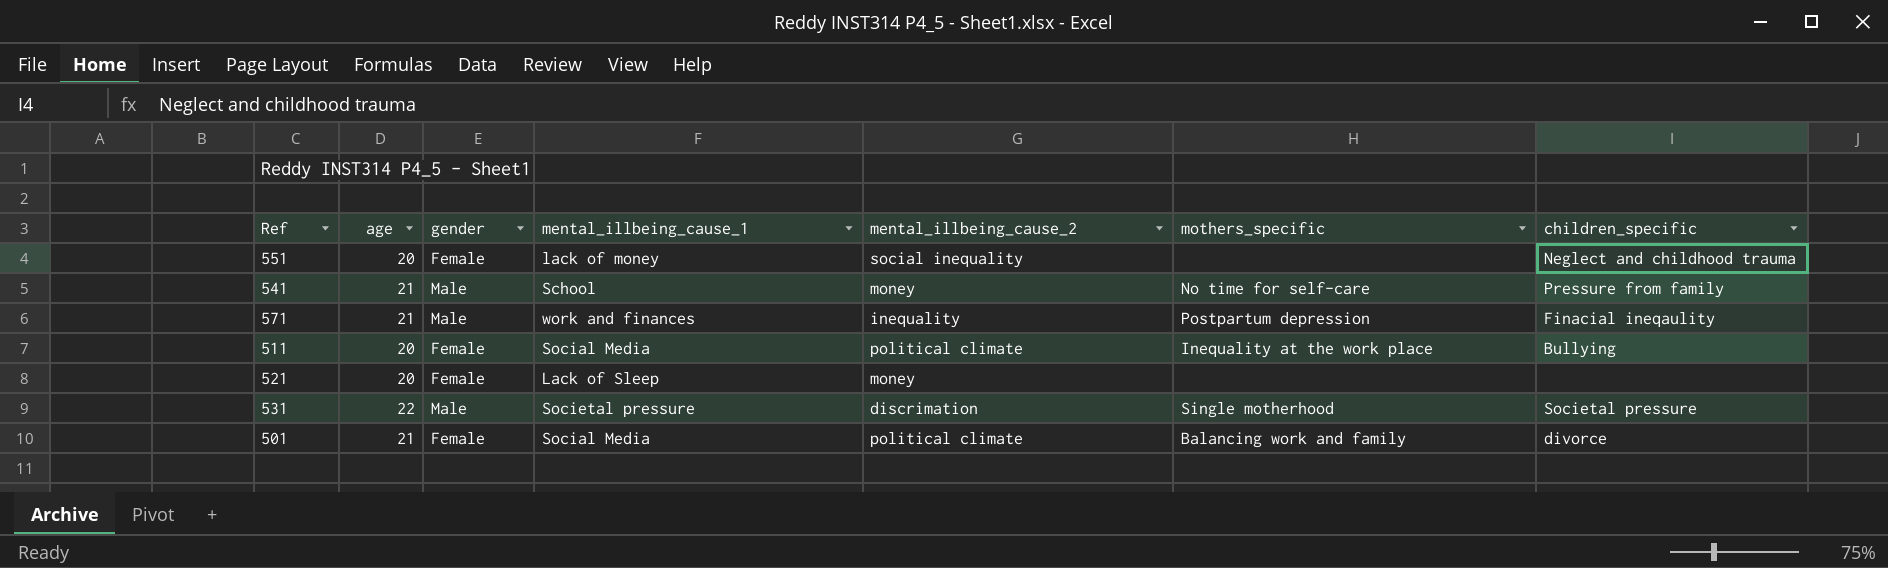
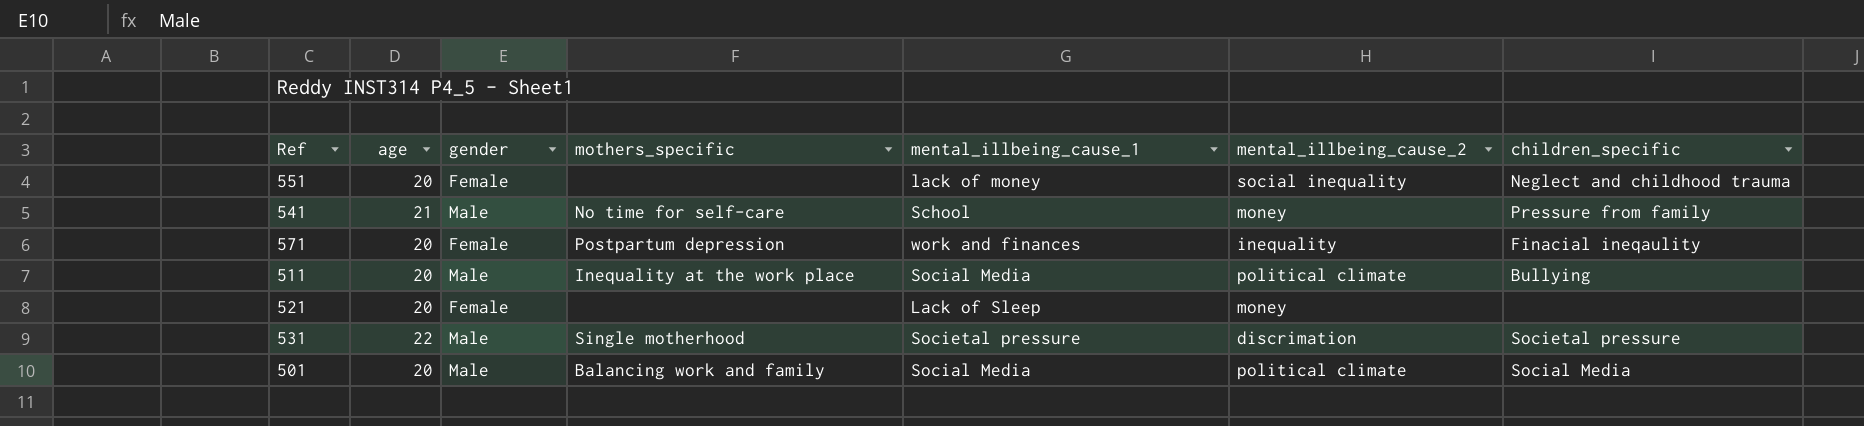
column mothers_specific | position: 6 -> 4
571 | age: 21 -> 20
571 | gender: Male -> Female
511 | gender: Female -> Male
501 | age: 21 -> 20
501 | gender: Female -> Male
501 | children_specific: divorce -> Social Media

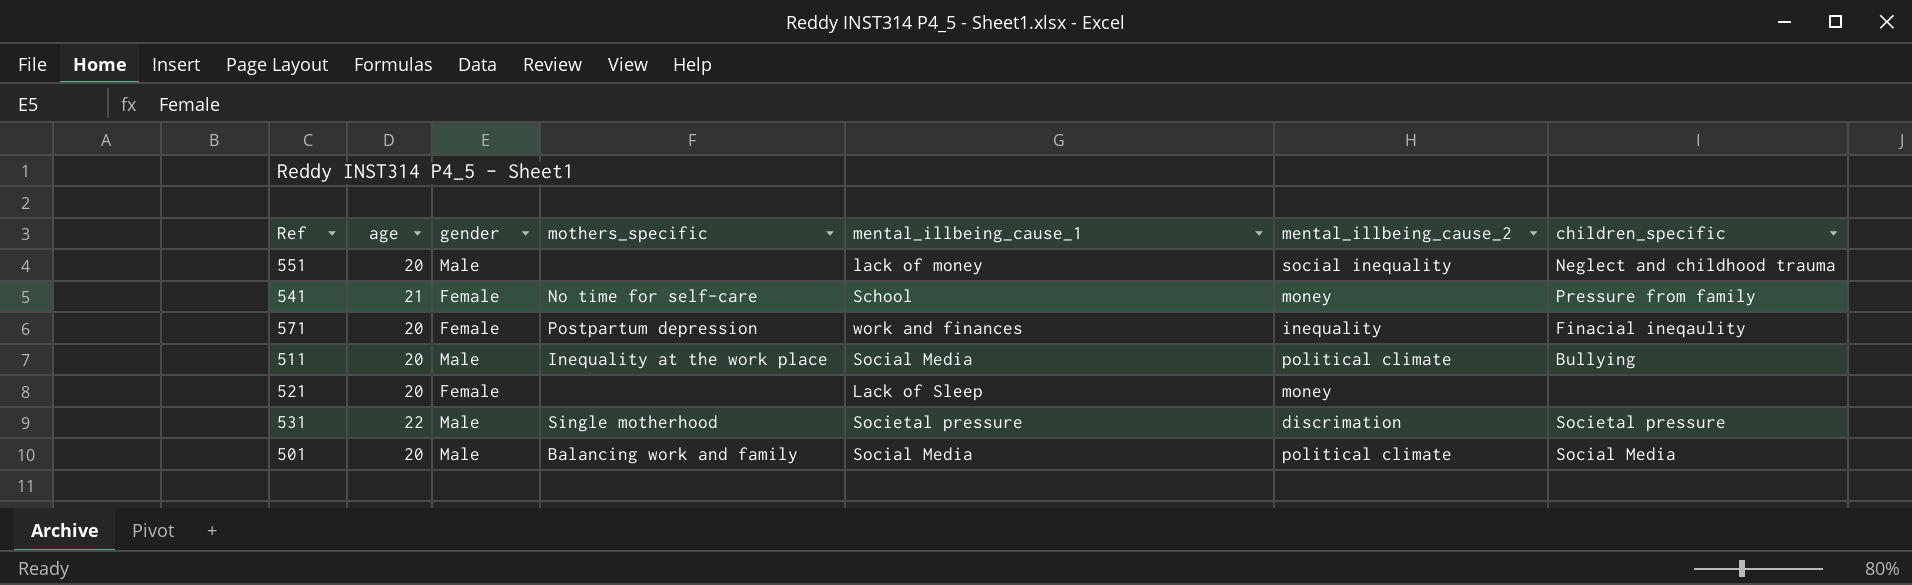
551 | gender: Female -> Male
541 | gender: Male -> Female

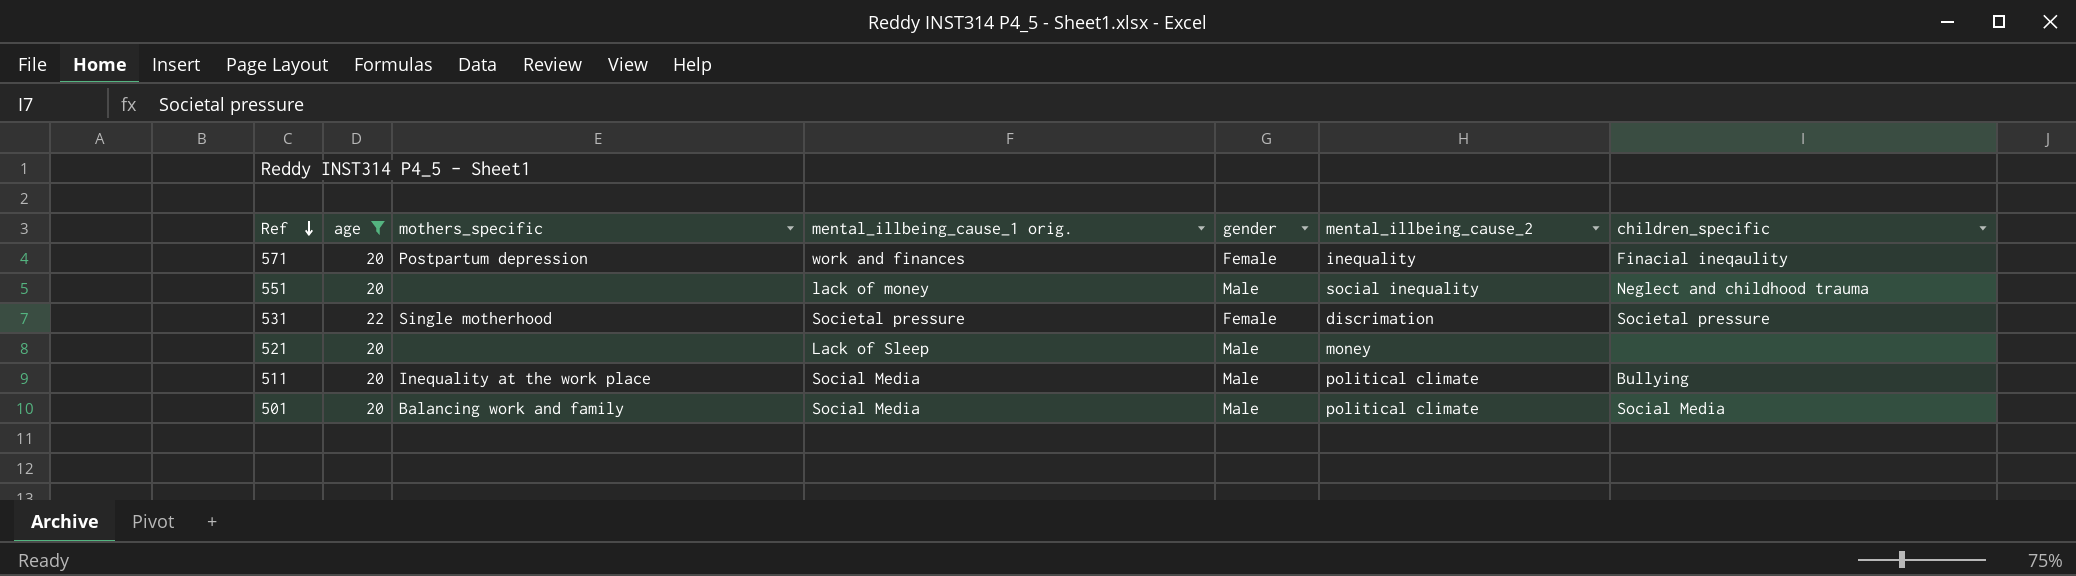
filter: none -> age != 21
row order: none -> Ref descending
column name: mental_illbeing_cause_1 -> mental_illbeing_cause_1 orig.
column gender | position: 3 -> 5
531 | gender: Male -> Female
521 | gender: Female -> Male

